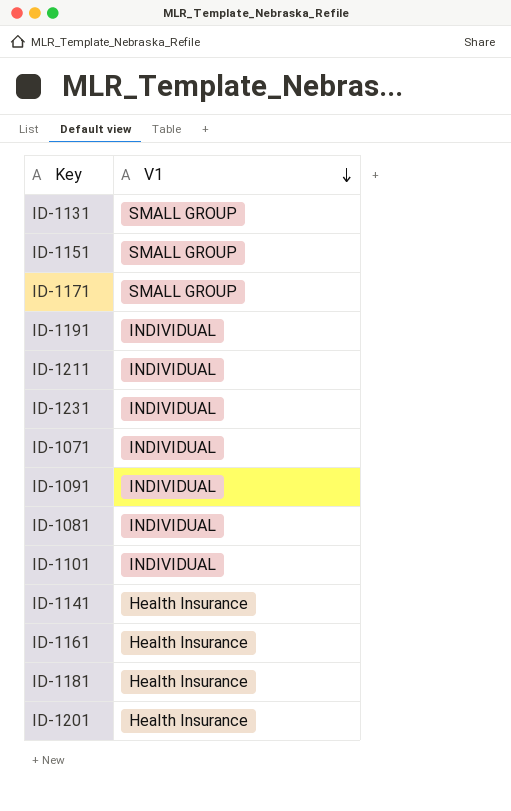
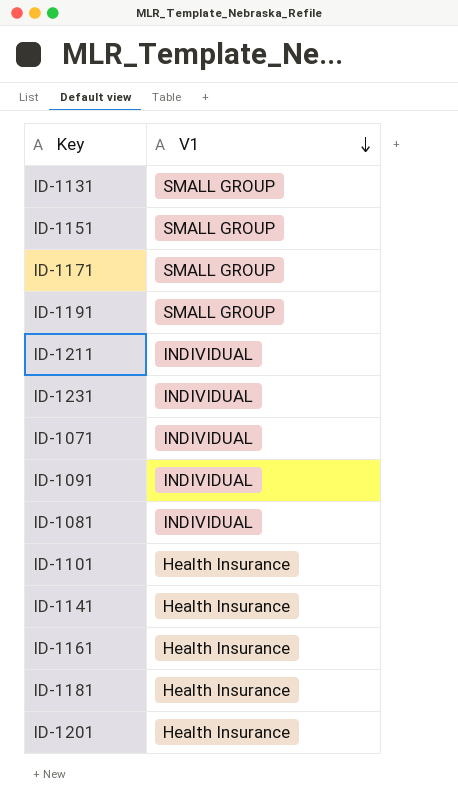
ID-1191 | V1: INDIVIDUAL -> SMALL GROUP
ID-1101 | V1: INDIVIDUAL -> Health Insurance

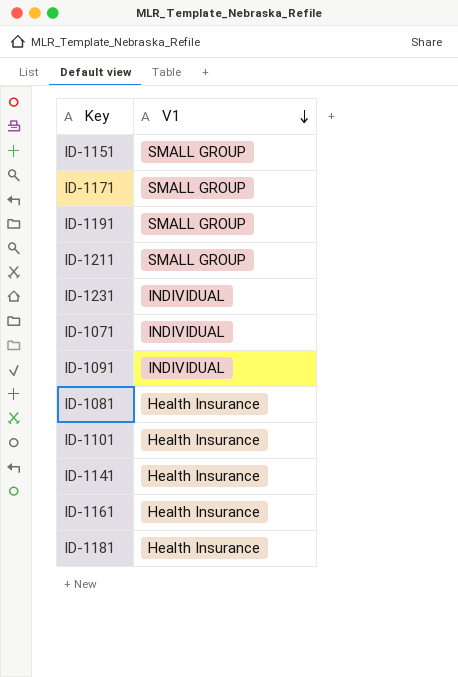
row ID-1131: SMALL GROUP -> none
row ID-1201: Health Insurance -> none
ID-1211 | V1: INDIVIDUAL -> SMALL GROUP
ID-1081 | V1: INDIVIDUAL -> Health Insurance

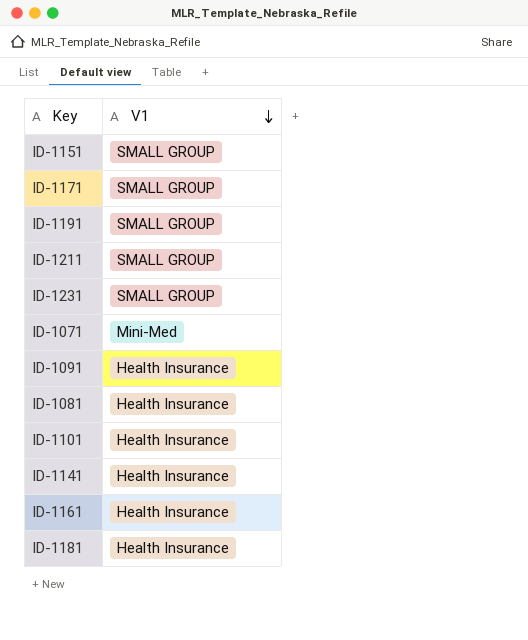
ID-1231 | V1: INDIVIDUAL -> SMALL GROUP
ID-1071 | V1: INDIVIDUAL -> Mini-Med
ID-1091 | V1: INDIVIDUAL -> Health Insurance

